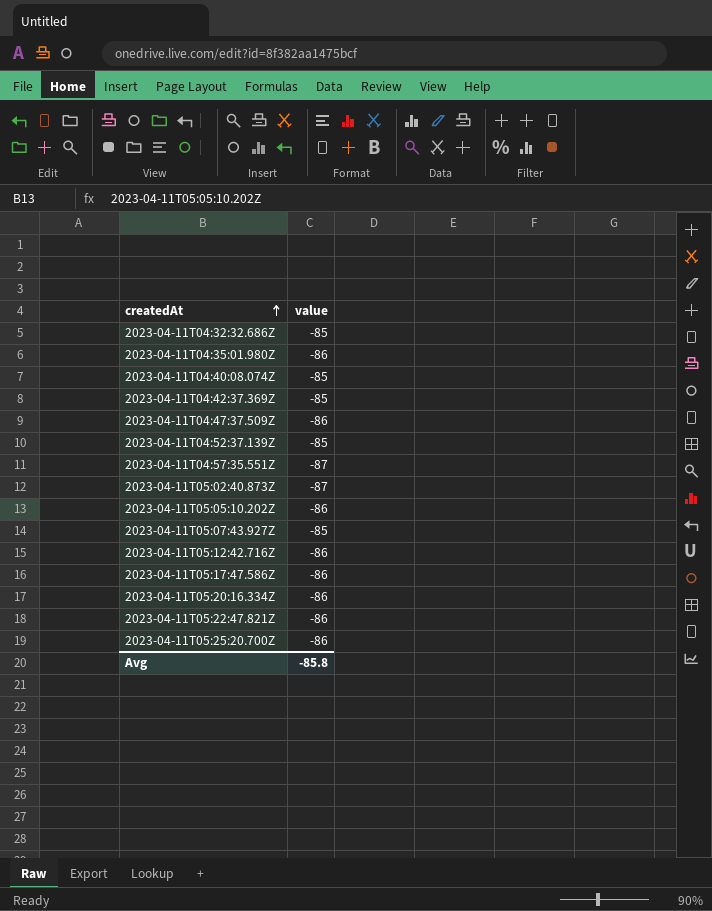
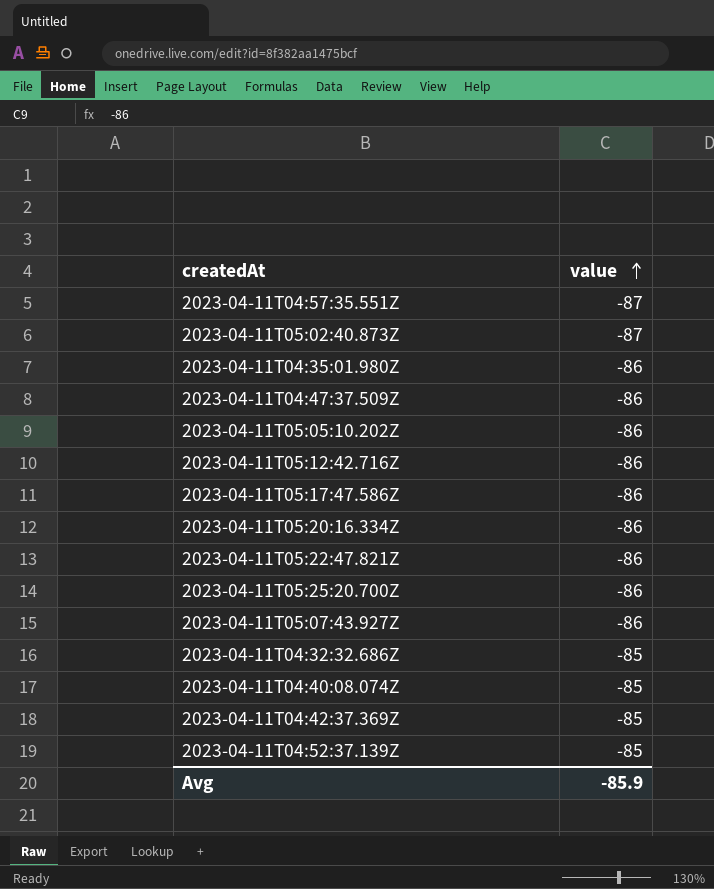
row order: createdAt ascending -> value ascending
2023-04-11T05:07:43.927Z | value: -85 -> -86
Avg | value: -85.8 -> -85.9

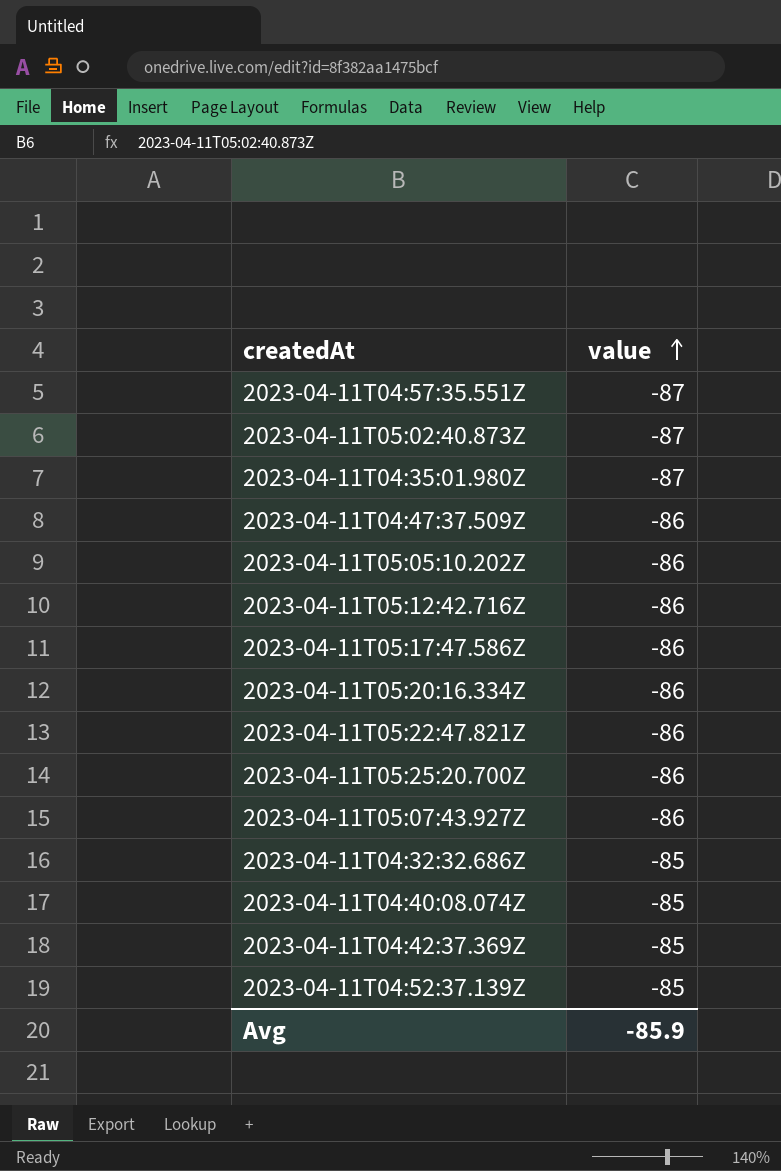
2023-04-11T04:35:01.980Z | value: -86 -> -87

